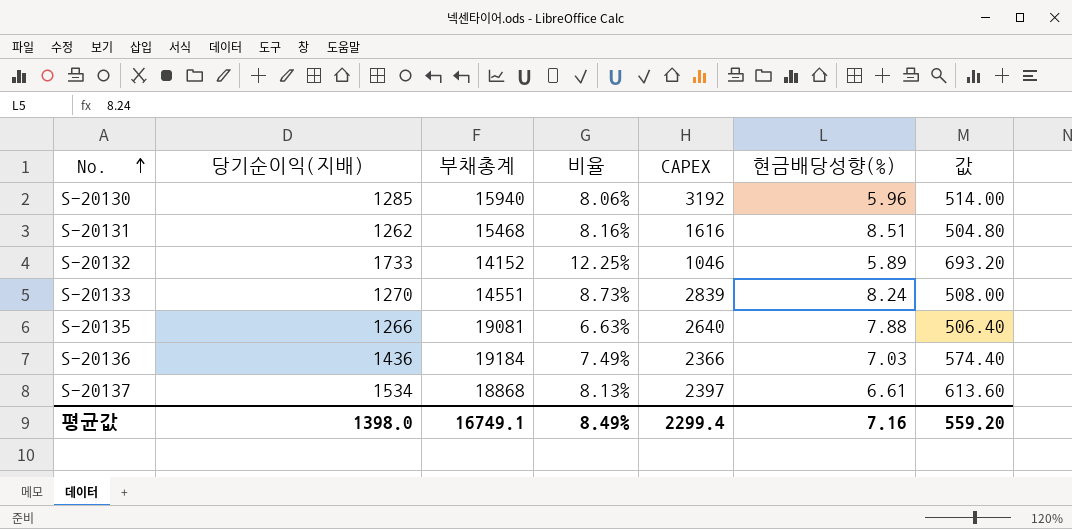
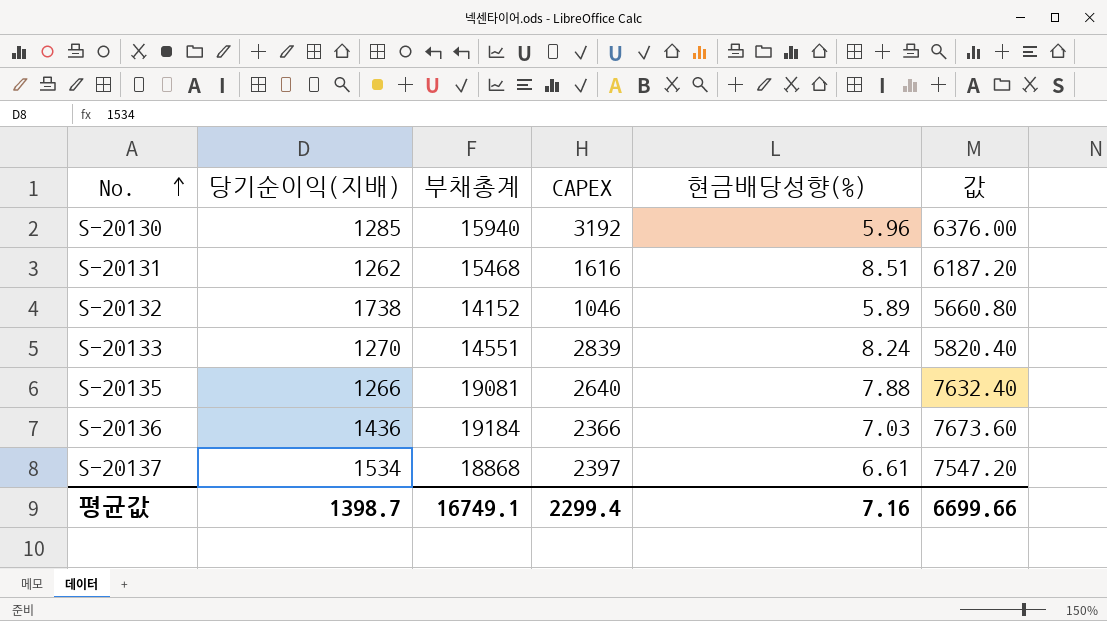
column 비율 | formula: [당기순이익(지배)] / [부채총계] -> none
column 값 | formula: [당기순이익(지배)] * 0.4 -> [부채총계] * 0.4
S-20132 | 당기순이익(지배): 1733 -> 1738
평균값 | 당기순이익(지배): 1398.0 -> 1398.7
평균값 | 값: 559.20 -> 6699.66

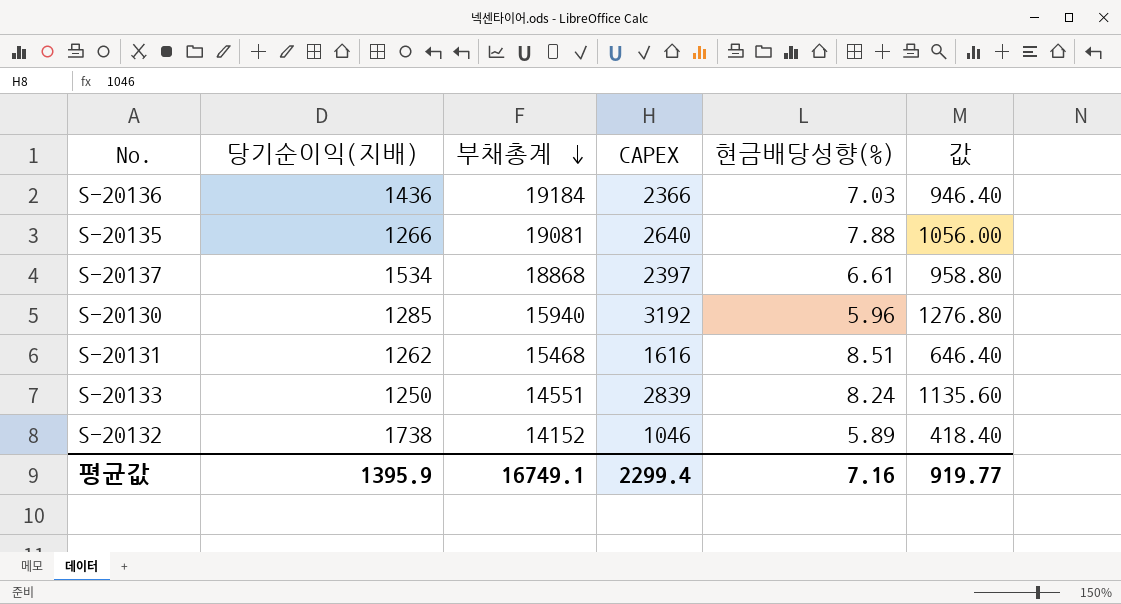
row order: No. ascending -> 부채총계 descending
column 값 | formula: [부채총계] * 0.4 -> [CAPEX] * 0.4
S-20133 | 당기순이익(지배): 1270 -> 1250
평균값 | 당기순이익(지배): 1398.7 -> 1395.9
평균값 | 값: 6699.66 -> 919.77

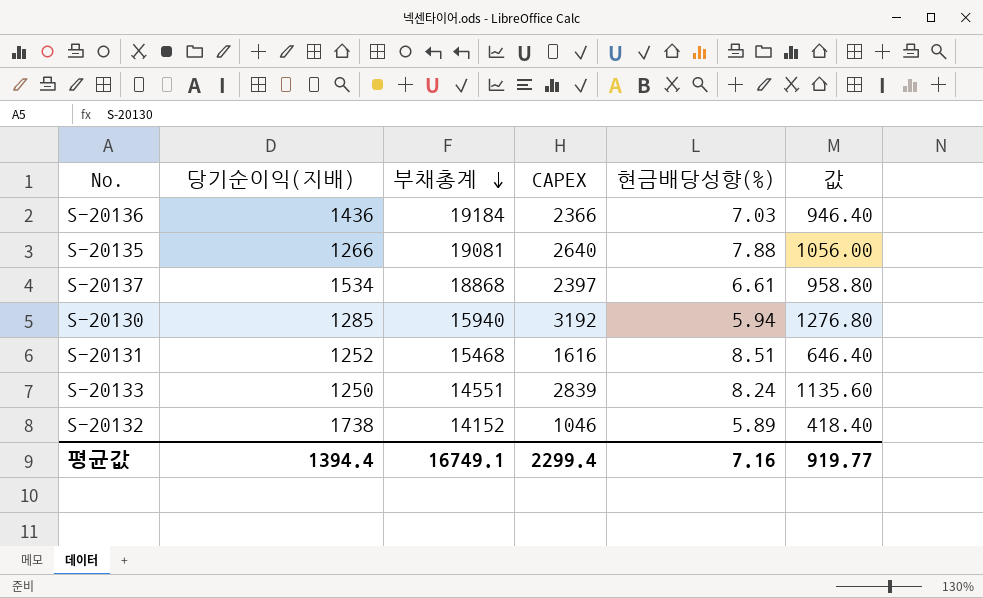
S-20130 | 현금배당성향(%): 5.96 -> 5.94
S-20131 | 당기순이익(지배): 1262 -> 1252
평균값 | 당기순이익(지배): 1395.9 -> 1394.4

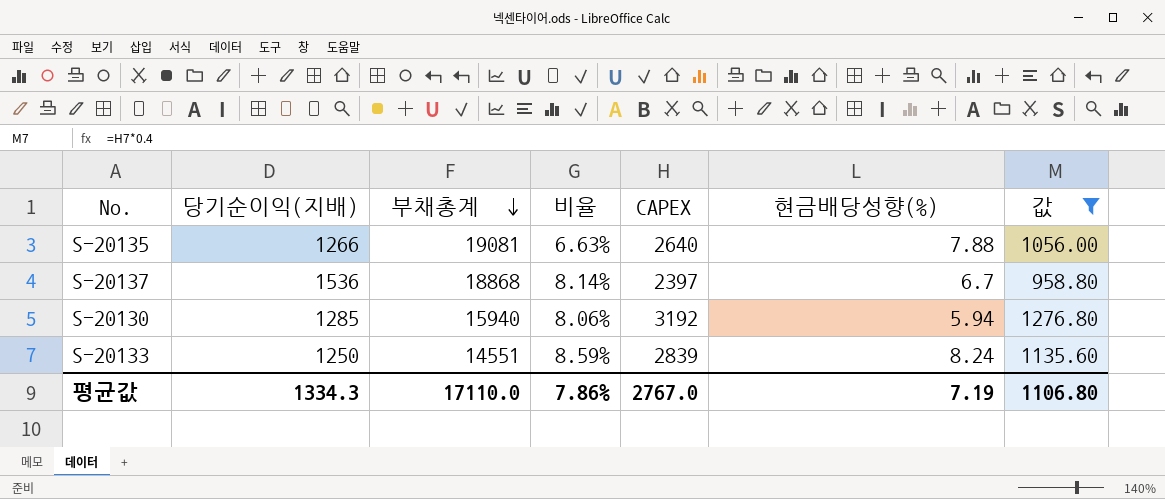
filter: none -> 값 >= 958.80
column 비율 | formula: none -> [당기순이익(지배)] / [부채총계]
S-20137 | 당기순이익(지배): 1534 -> 1536
S-20137 | 현금배당성향(%): 6.61 -> 6.7
평균값 | 당기순이익(지배): 1394.4 -> 1334.3
평균값 | 부채총계: 16749.1 -> 17110.0
평균값 | CAPEX: 2299.4 -> 2767.0
평균값 | 현금배당성향(%): 7.16 -> 7.19
평균값 | 값: 919.77 -> 1106.80

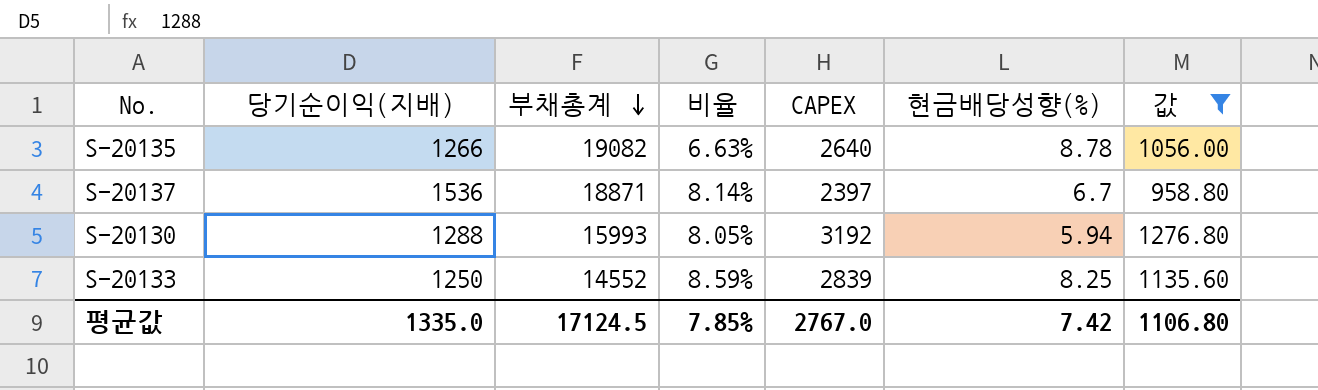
S-20135 | 부채총계: 19081 -> 19082
S-20135 | 현금배당성향(%): 7.88 -> 8.78
S-20137 | 부채총계: 18868 -> 18871
S-20130 | 당기순이익(지배): 1285 -> 1288
S-20130 | 부채총계: 15940 -> 15993
S-20130 | 비율: 8.06% -> 8.05%
S-20133 | 부채총계: 14551 -> 14552
S-20133 | 현금배당성향(%): 8.24 -> 8.25
평균값 | 당기순이익(지배): 1334.3 -> 1335.0
평균값 | 부채총계: 17110.0 -> 17124.5
평균값 | 비율: 7.86% -> 7.85%
평균값 | 현금배당성향(%): 7.19 -> 7.42

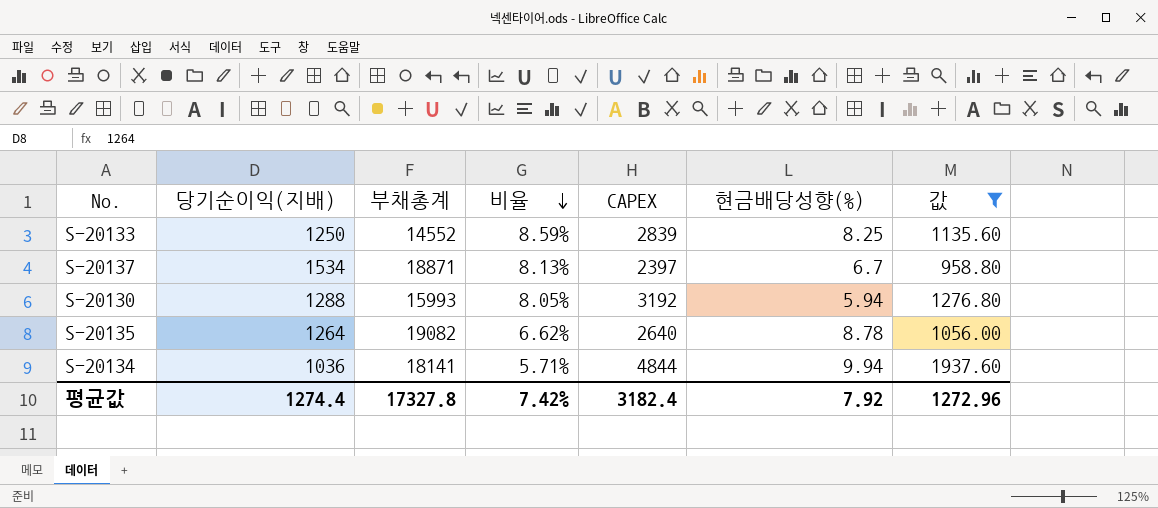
row order: 부채총계 descending -> 비율 descending
S-20137 | 당기순이익(지배): 1536 -> 1534
S-20137 | 비율: 8.14% -> 8.13%
S-20135 | 당기순이익(지배): 1266 -> 1264
S-20135 | 비율: 6.63% -> 6.62%
row S-20134: none -> 1036 | 18141 | 5.71% | 4844 | 9.94 | 1937.60
평균값 | 당기순이익(지배): 1335.0 -> 1274.4
평균값 | 부채총계: 17124.5 -> 17327.8
평균값 | 비율: 7.85% -> 7.42%
평균값 | CAPEX: 2767.0 -> 3182.4
평균값 | 현금배당성향(%): 7.42 -> 7.92
평균값 | 값: 1106.80 -> 1272.96

